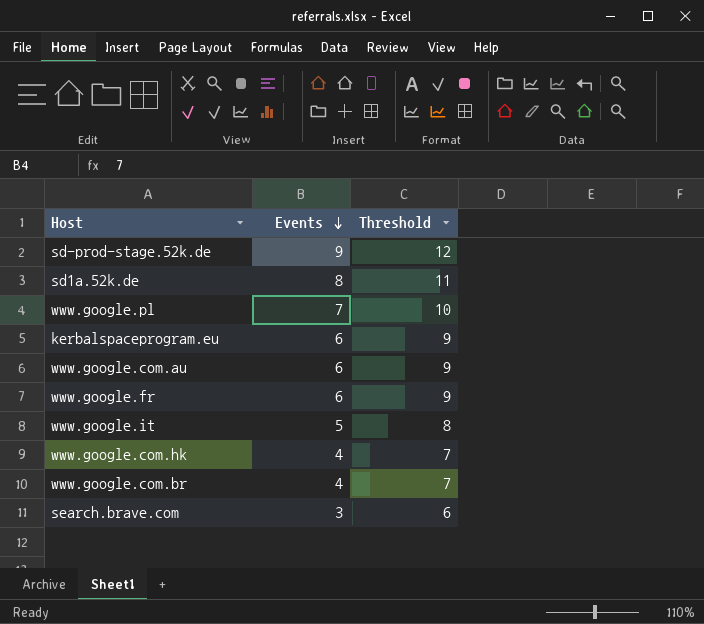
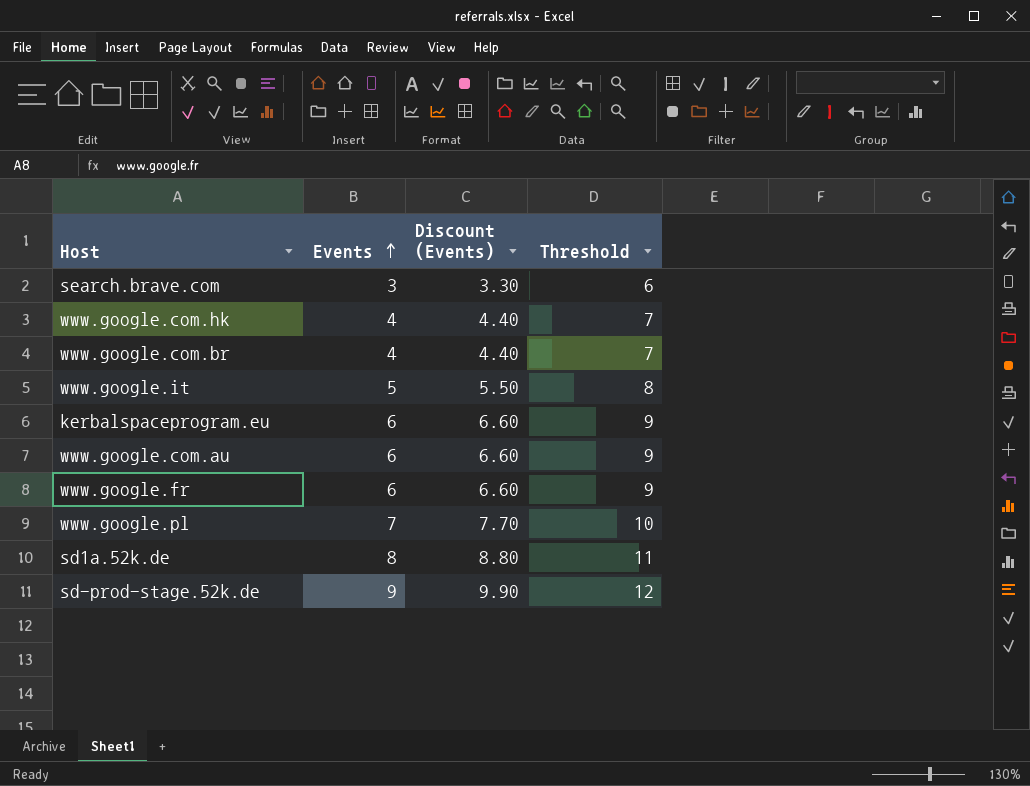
row order: Events descending -> Events ascending
column Discount (Events) | formula: none -> [Events] * 1.1

